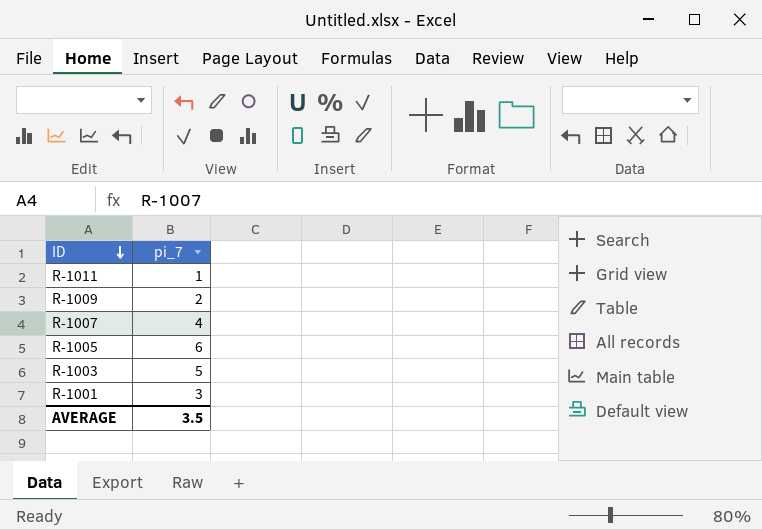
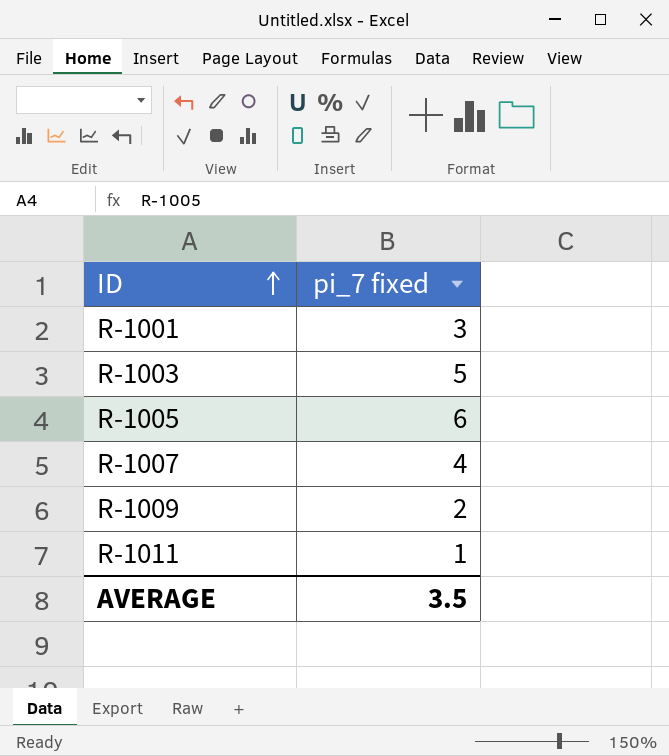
row order: ID descending -> ID ascending
column name: pi_7 -> pi_7 fixed

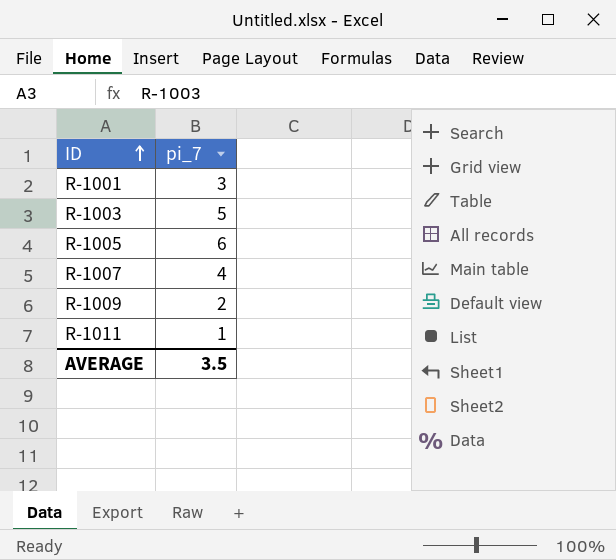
column name: pi_7 fixed -> pi_7

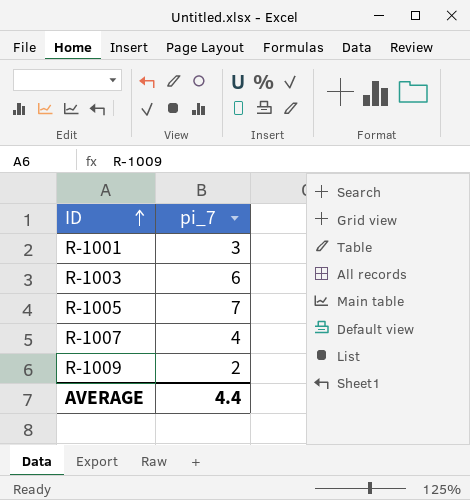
row R-1011: 1 -> none
R-1003 | pi_7: 5 -> 6
R-1005 | pi_7: 6 -> 7
AVERAGE | pi_7: 3.5 -> 4.4

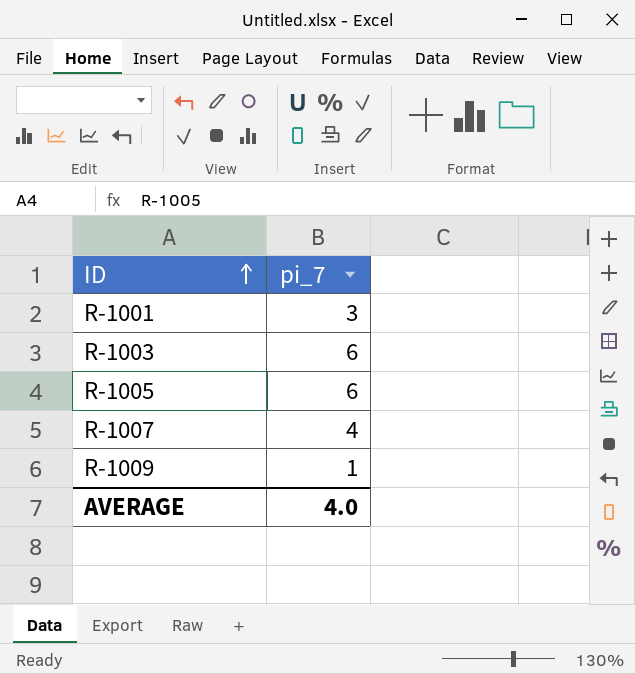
R-1005 | pi_7: 7 -> 6
R-1009 | pi_7: 2 -> 1
AVERAGE | pi_7: 4.4 -> 4.0

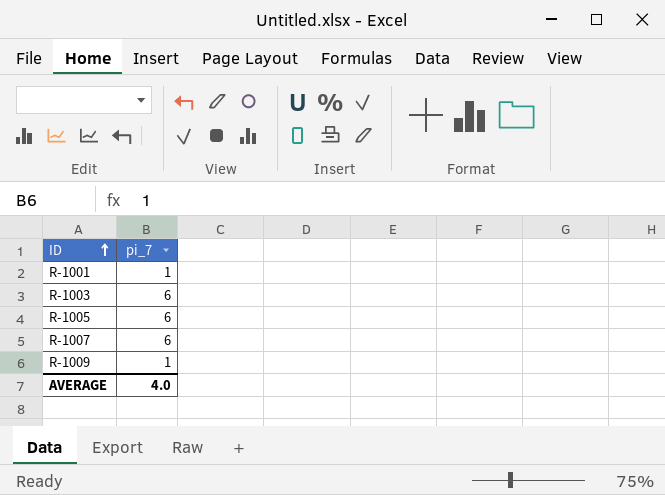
R-1001 | pi_7: 3 -> 1
R-1007 | pi_7: 4 -> 6

